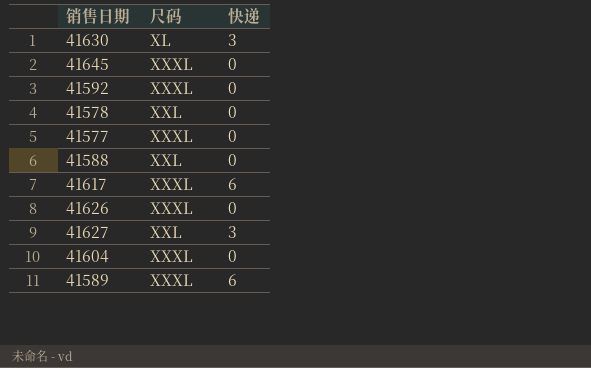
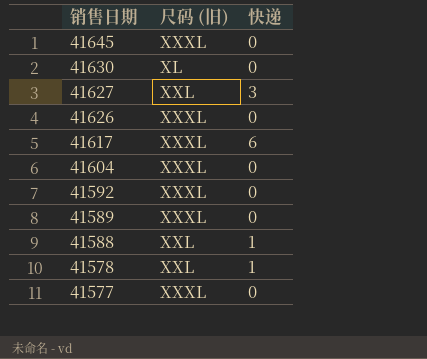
row order: none -> 销售日期 descending
column name: 尺码 -> 尺码 (旧)
41630 | 快递: 3 -> 0
41589 | 快递: 6 -> 0
41588 | 快递: 0 -> 1
41578 | 快递: 0 -> 1

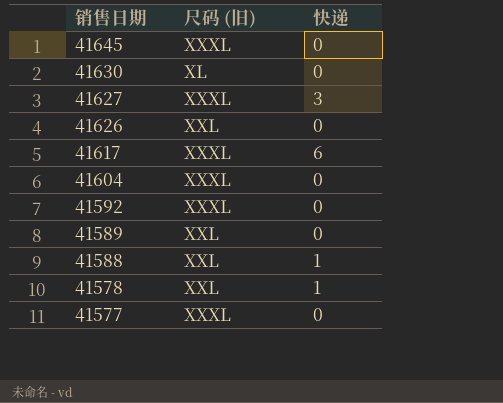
41627 | 尺码 (旧): XXL -> XXXL
41626 | 尺码 (旧): XXXL -> XXL
41589 | 尺码 (旧): XXXL -> XXL

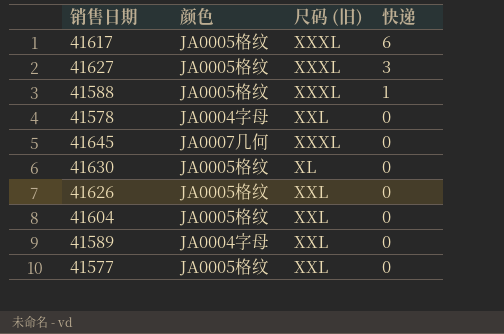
row order: 销售日期 descending -> 快递 descending
column 颜色 | position: none -> 2
row 41592: XXXL | 0 -> none
41588 | 尺码 (旧): XXL -> XXXL
41578 | 快递: 1 -> 0
41604 | 尺码 (旧): XXXL -> XXL
41577 | 尺码 (旧): XXXL -> XXL

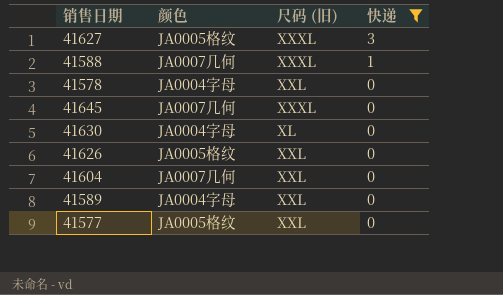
filter: none -> 快递 != 6
41588 | 颜色: JA0005格纹 -> JA0007几何
41630 | 颜色: JA0005格纹 -> JA0004字母
41604 | 颜色: JA0005格纹 -> JA0007几何

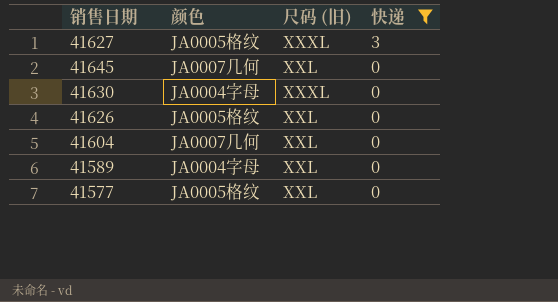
row 41588: JA0007几何 | XXXL | 1 -> none
row 41578: JA0004字母 | XXL | 0 -> none
41645 | 尺码 (旧): XXXL -> XXL
41630 | 尺码 (旧): XL -> XXXL

